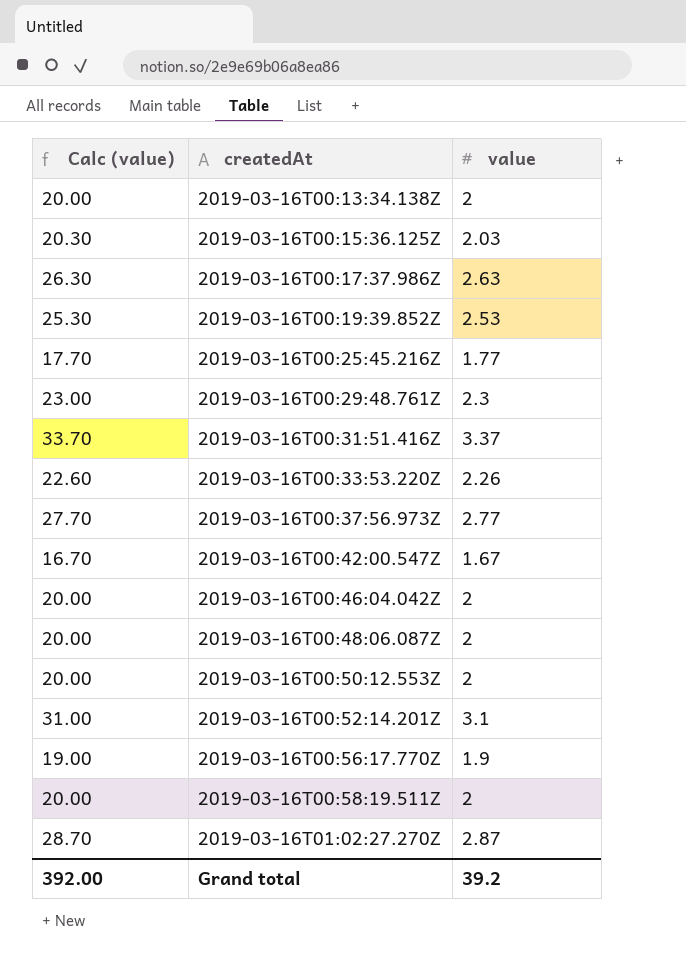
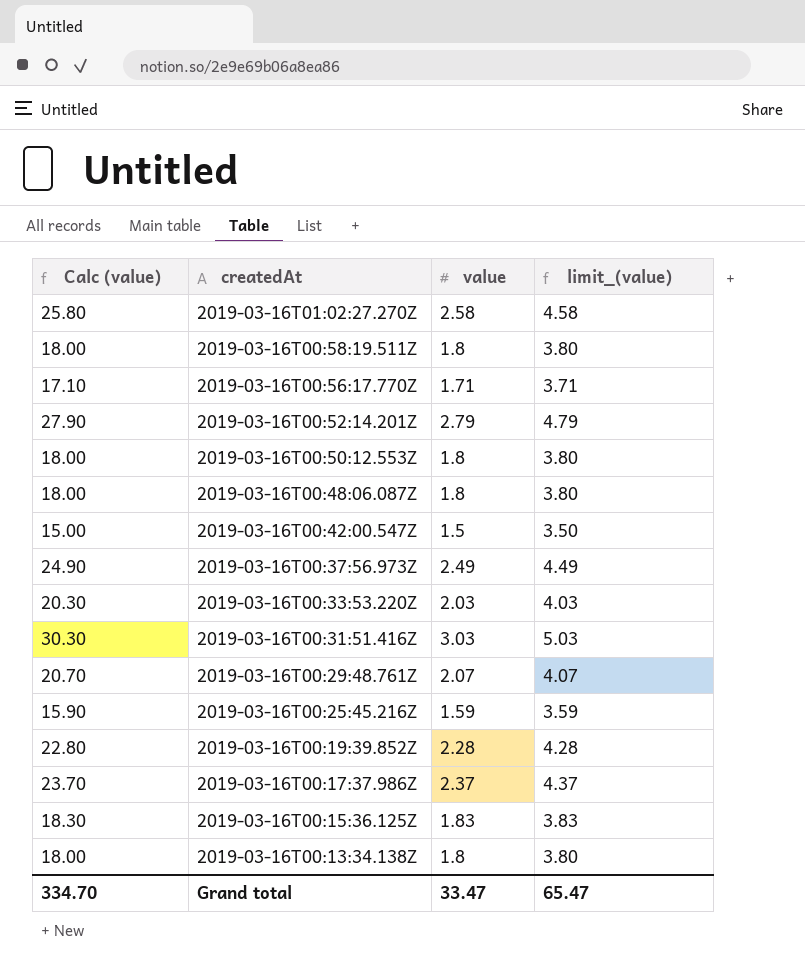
row order: createdAt ascending -> createdAt descending
column limit_(value) | formula: none -> [value] + 2
row 2019-03-16T00:46:04.042Z: 20.00 | 2 -> none
2019-03-16T01:02:27.270Z | Calc (value): 28.70 -> 25.80
2019-03-16T01:02:27.270Z | value: 2.87 -> 2.58
2019-03-16T00:58:19.511Z | Calc (value): 20.00 -> 18.00
2019-03-16T00:58:19.511Z | value: 2 -> 1.8
2019-03-16T00:56:17.770Z | Calc (value): 19.00 -> 17.10
2019-03-16T00:56:17.770Z | value: 1.9 -> 1.71
2019-03-16T00:52:14.201Z | Calc (value): 31.00 -> 27.90
2019-03-16T00:52:14.201Z | value: 3.1 -> 2.79
2019-03-16T00:50:12.553Z | Calc (value): 20.00 -> 18.00
2019-03-16T00:50:12.553Z | value: 2 -> 1.8
2019-03-16T00:48:06.087Z | Calc (value): 20.00 -> 18.00
2019-03-16T00:48:06.087Z | value: 2 -> 1.8
2019-03-16T00:42:00.547Z | Calc (value): 16.70 -> 15.00
2019-03-16T00:42:00.547Z | value: 1.67 -> 1.5
2019-03-16T00:37:56.973Z | Calc (value): 27.70 -> 24.90
2019-03-16T00:37:56.973Z | value: 2.77 -> 2.49
2019-03-16T00:33:53.220Z | Calc (value): 22.60 -> 20.30
2019-03-16T00:33:53.220Z | value: 2.26 -> 2.03
2019-03-16T00:31:51.416Z | Calc (value): 33.70 -> 30.30
2019-03-16T00:31:51.416Z | value: 3.37 -> 3.03
2019-03-16T00:29:48.761Z | Calc (value): 23.00 -> 20.70
2019-03-16T00:29:48.761Z | value: 2.3 -> 2.07
2019-03-16T00:25:45.216Z | Calc (value): 17.70 -> 15.90
2019-03-16T00:25:45.216Z | value: 1.77 -> 1.59
2019-03-16T00:19:39.852Z | Calc (value): 25.30 -> 22.80
2019-03-16T00:19:39.852Z | value: 2.53 -> 2.28
2019-03-16T00:17:37.986Z | Calc (value): 26.30 -> 23.70
2019-03-16T00:17:37.986Z | value: 2.63 -> 2.37
2019-03-16T00:15:36.125Z | Calc (value): 20.30 -> 18.30
2019-03-16T00:15:36.125Z | value: 2.03 -> 1.83
2019-03-16T00:13:34.138Z | Calc (value): 20.00 -> 18.00
2019-03-16T00:13:34.138Z | value: 2 -> 1.8
Grand total | Calc (value): 392.00 -> 334.70
Grand total | value: 39.2 -> 33.47

